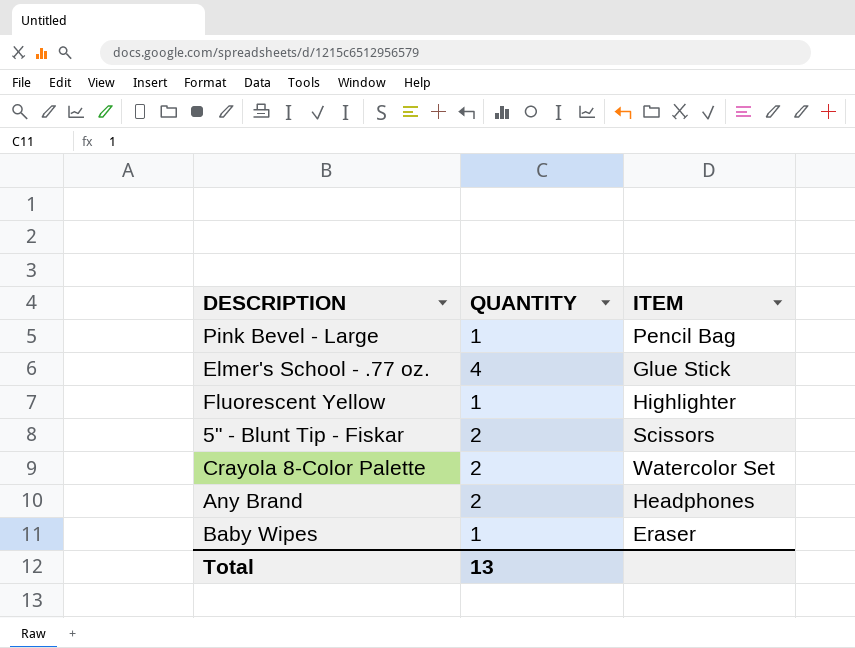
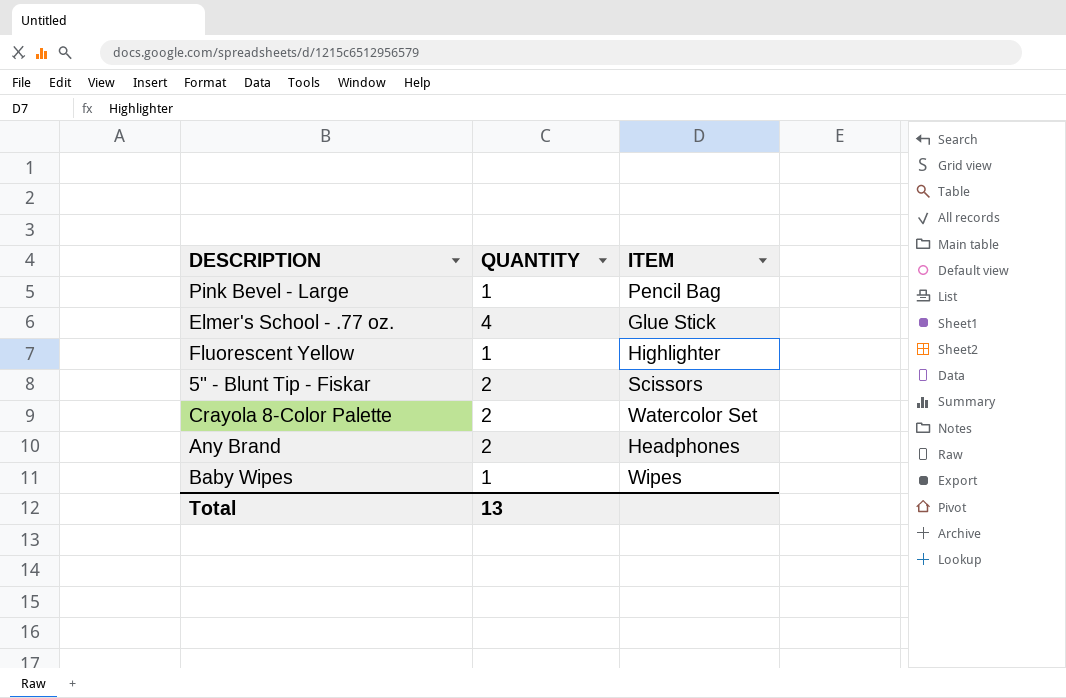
Baby Wipes | ITEM: Eraser -> Wipes

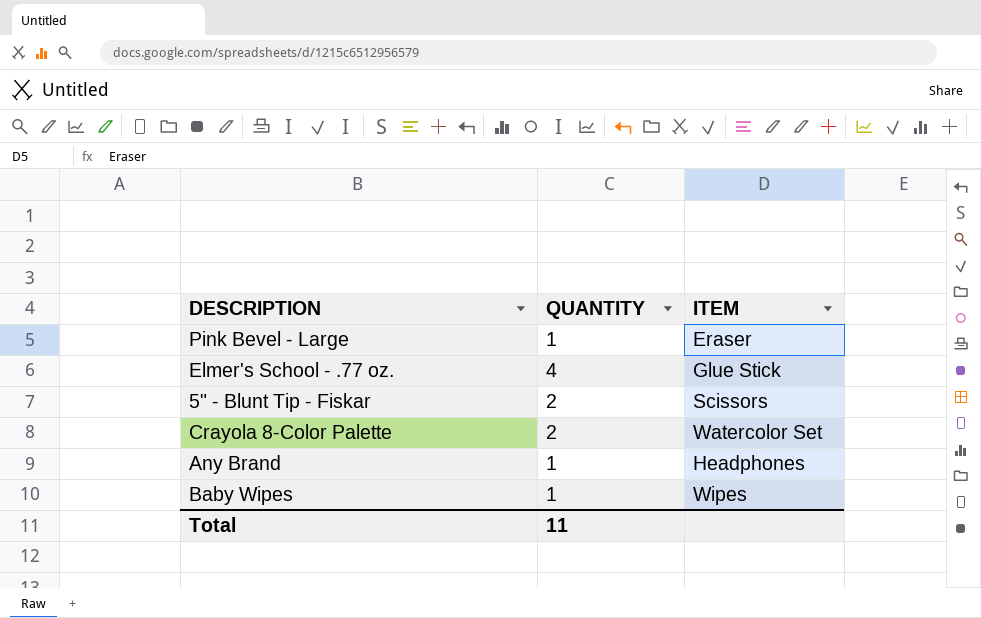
row Fluorescent Yellow: 1 | Highlighter -> none
Pink Bevel - Large | ITEM: Pencil Bag -> Eraser
Any Brand | QUANTITY: 2 -> 1
Total | QUANTITY: 13 -> 11

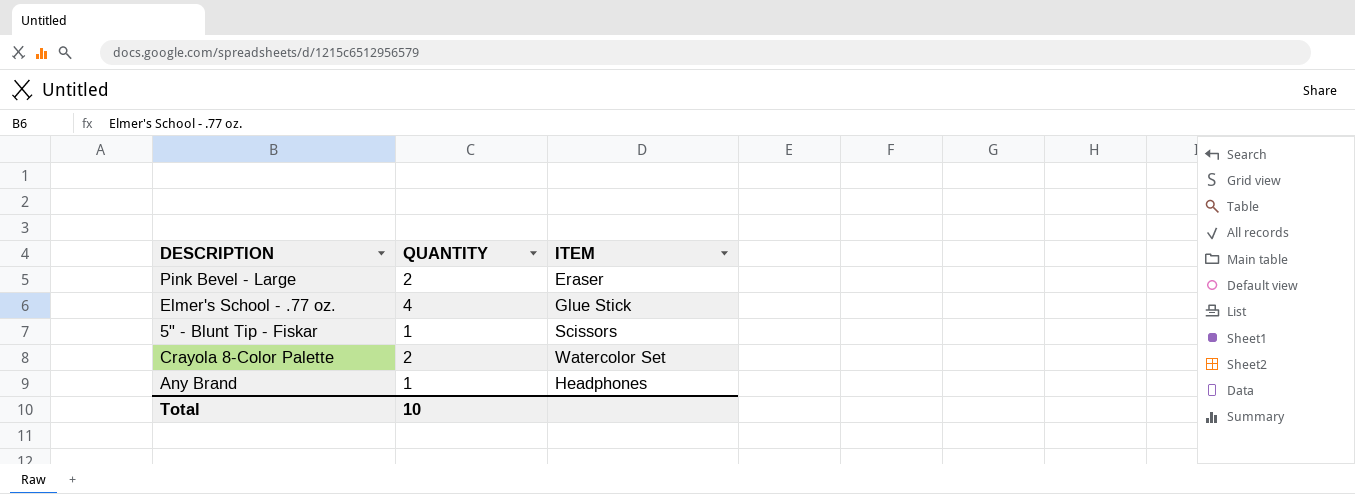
row Baby Wipes: 1 | Wipes -> none
Pink Bevel - Large | QUANTITY: 1 -> 2
5" - Blunt Tip - Fiskar | QUANTITY: 2 -> 1
Total | QUANTITY: 11 -> 10

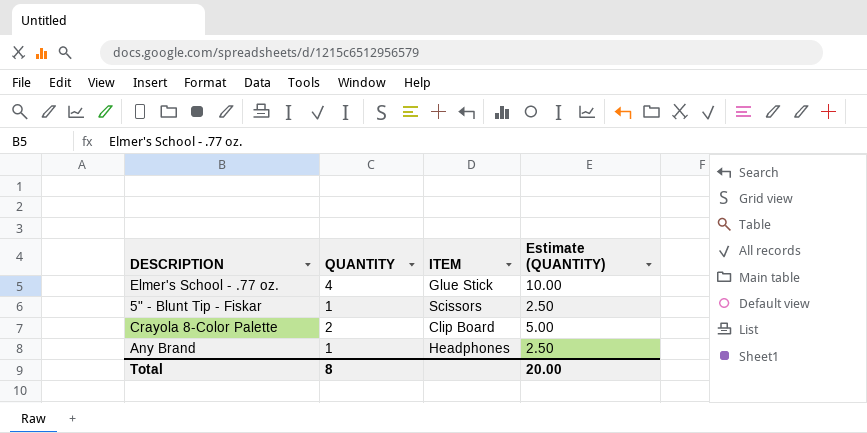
column Estimate (QUANTITY) | formula: none -> [QUANTITY] * 2.5
row Pink Bevel - Large: 2 | Eraser -> none
Crayola 8-Color Palette | ITEM: Watercolor Set -> Clip Board
Total | QUANTITY: 10 -> 8

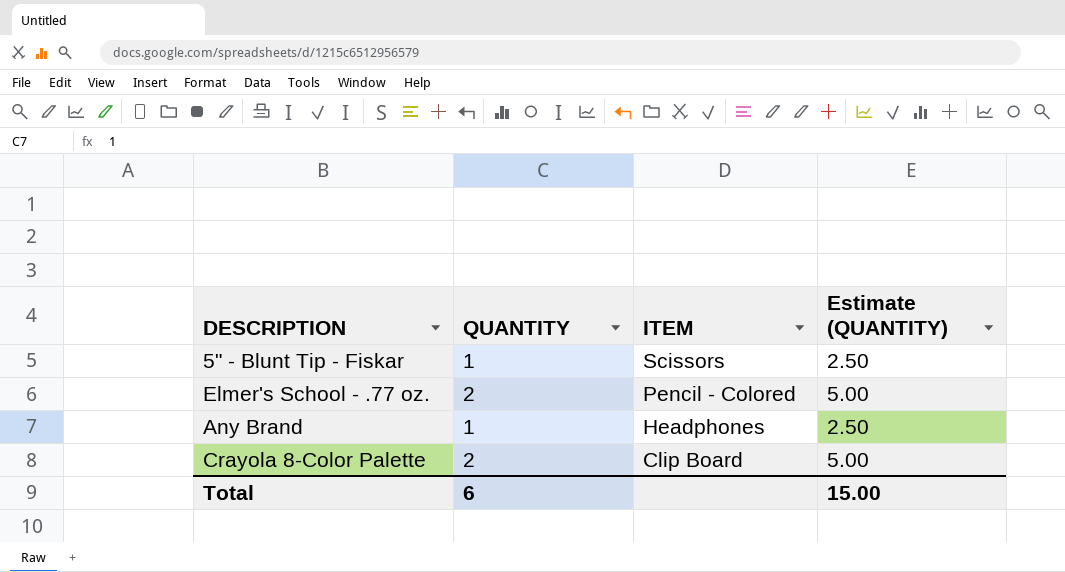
row order: none -> ITEM descending
Elmer's School - .77 oz. | QUANTITY: 4 -> 2
Elmer's School - .77 oz. | ITEM: Glue Stick -> Pencil - Colored
Elmer's School - .77 oz. | Estimate (QUANTITY): 10.00 -> 5.00
Total | QUANTITY: 8 -> 6
Total | Estimate (QUANTITY): 20.00 -> 15.00

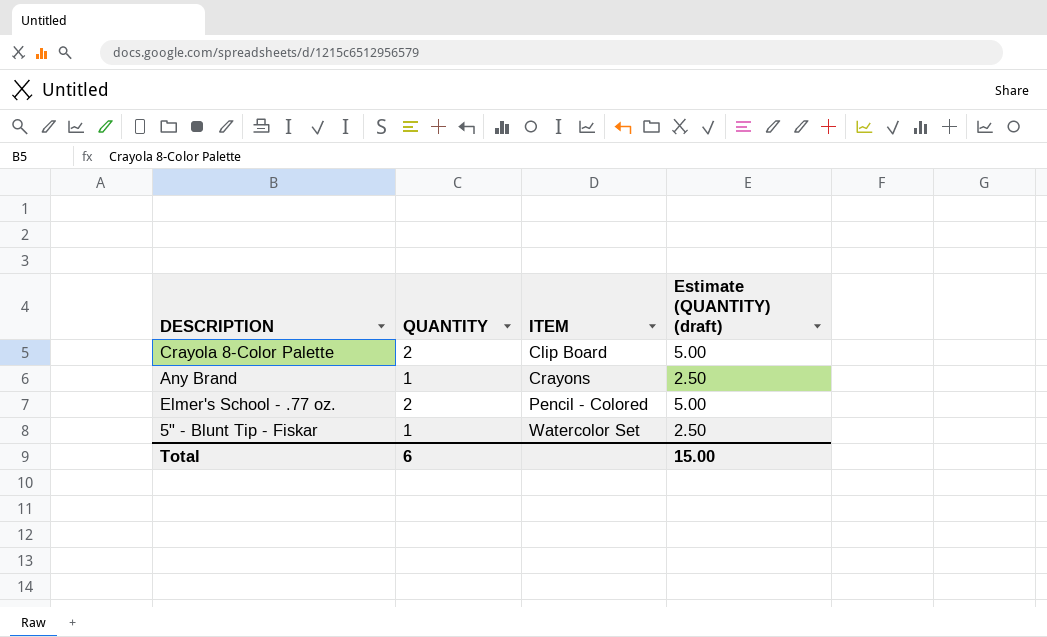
row order: ITEM descending -> ITEM ascending
column name: Estimate (QUANTITY) -> Estimate (QUANTITY) (draft)
Any Brand | ITEM: Headphones -> Crayons
5" - Blunt Tip - Fiskar | ITEM: Scissors -> Watercolor Set

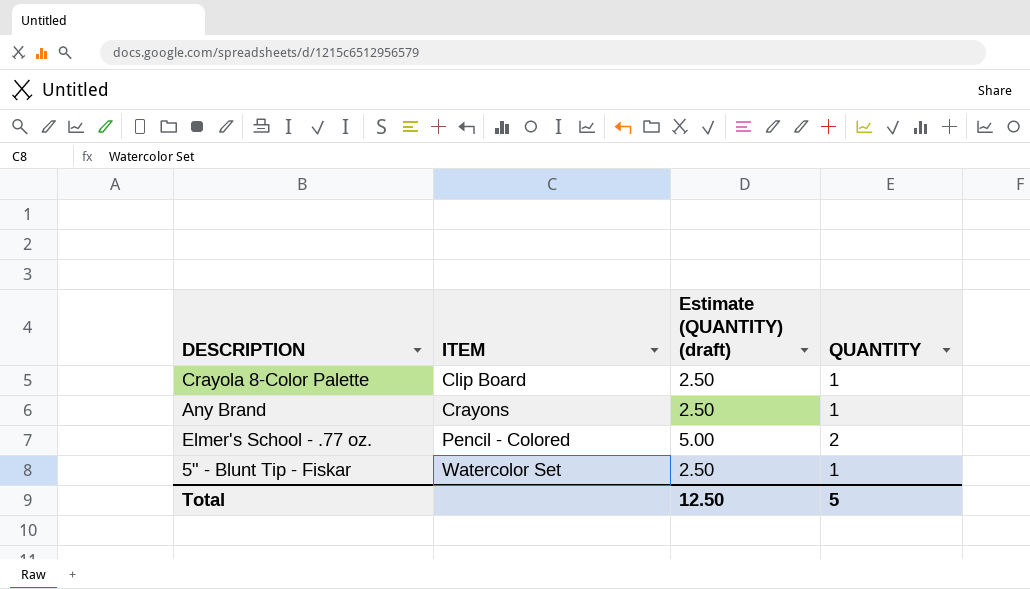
column QUANTITY | position: 2 -> 4
Crayola 8-Color Palette | Estimate (QUANTITY) (draft): 5.00 -> 2.50
Crayola 8-Color Palette | QUANTITY: 2 -> 1
Total | Estimate (QUANTITY) (draft): 15.00 -> 12.50
Total | QUANTITY: 6 -> 5

